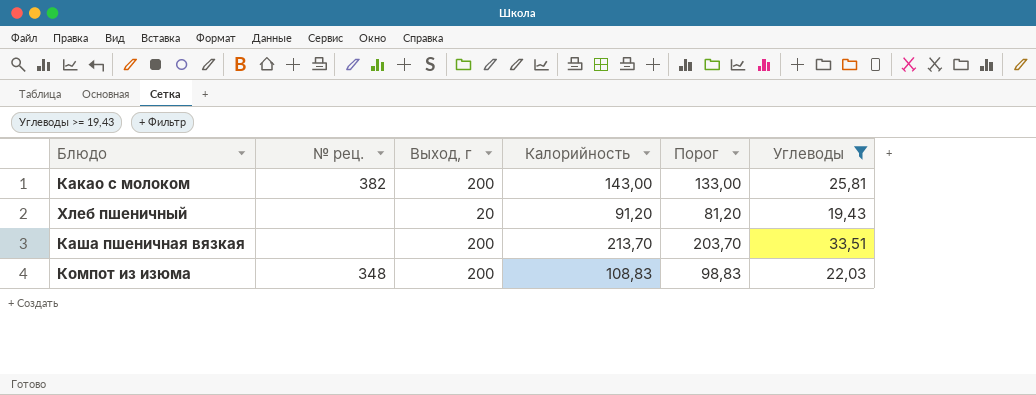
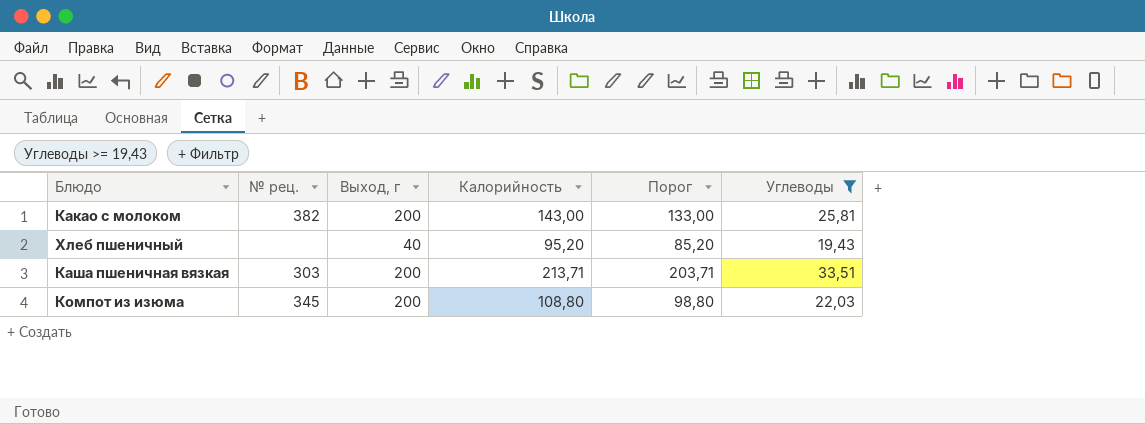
Хлеб пшеничный | Выход, г: 20 -> 40
Хлеб пшеничный | Калорийность: 91,20 -> 95,20
Хлеб пшеничный | Порог: 81,20 -> 85,20
Каша пшеничная вязкая | № рец.: none -> 303
Каша пшеничная вязкая | Калорийность: 213,70 -> 213,71
Каша пшеничная вязкая | Порог: 203,70 -> 203,71
Компот из изюма | № рец.: 348 -> 345
Компот из изюма | Калорийность: 108,83 -> 108,80
Компот из изюма | Порог: 98,83 -> 98,80

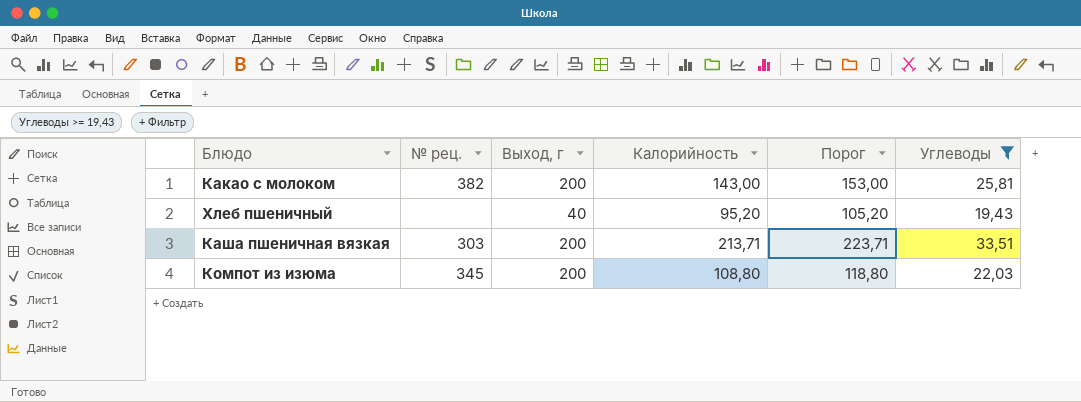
column Порог | formula: [Калорийность] - 10 -> [Калорийность] + 10

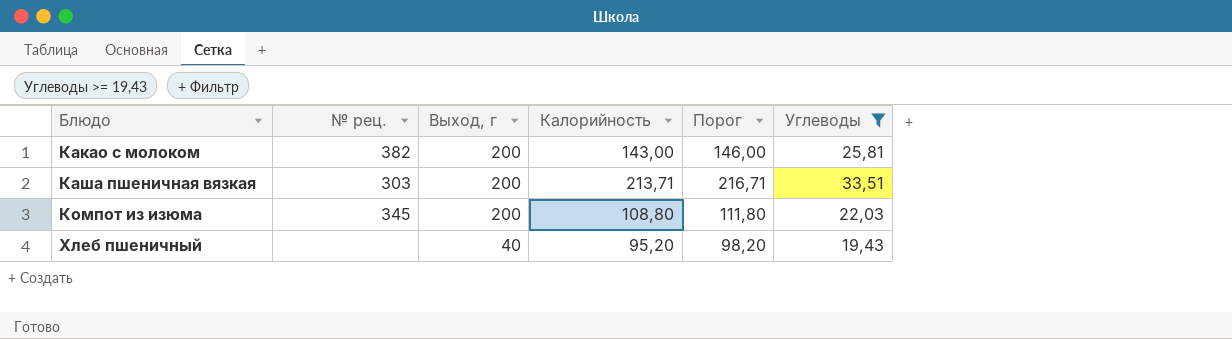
row order: none -> Блюдо ascending
column Порог | formula: [Калорийность] + 10 -> [Калорийность] + 3

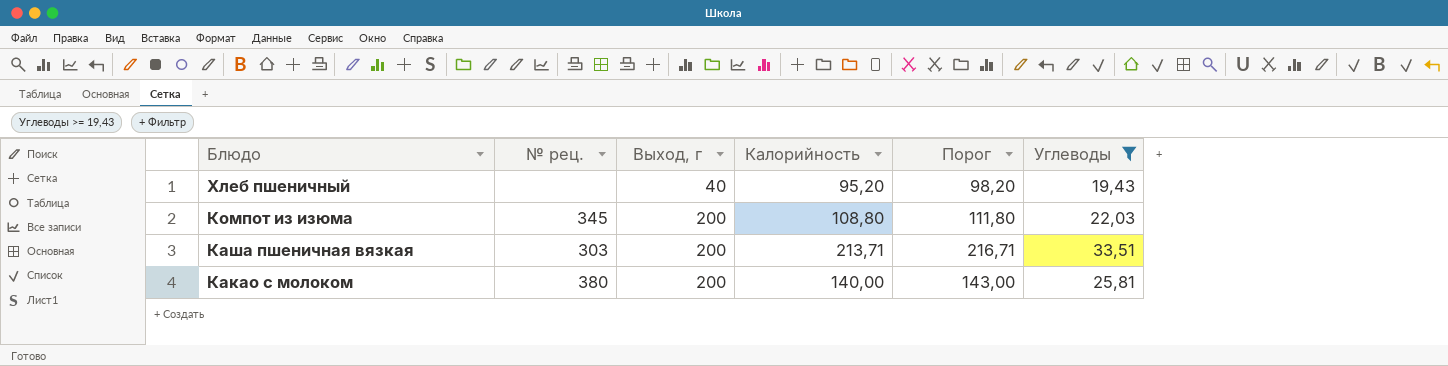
row order: Блюдо ascending -> Блюдо descending
Какао с молоком | № рец.: 382 -> 380
Какао с молоком | Калорийность: 143,00 -> 140,00
Какао с молоком | Порог: 146,00 -> 143,00

